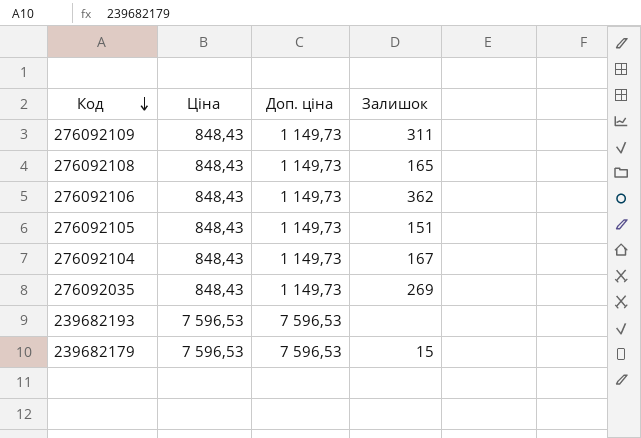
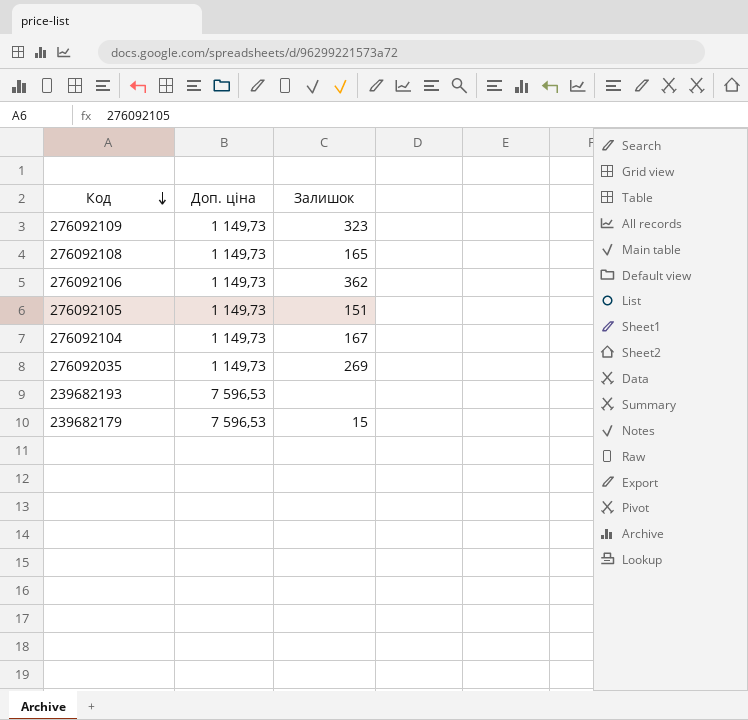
column Ціна | position: 2 -> none
276092109 | Залишок: 311 -> 323

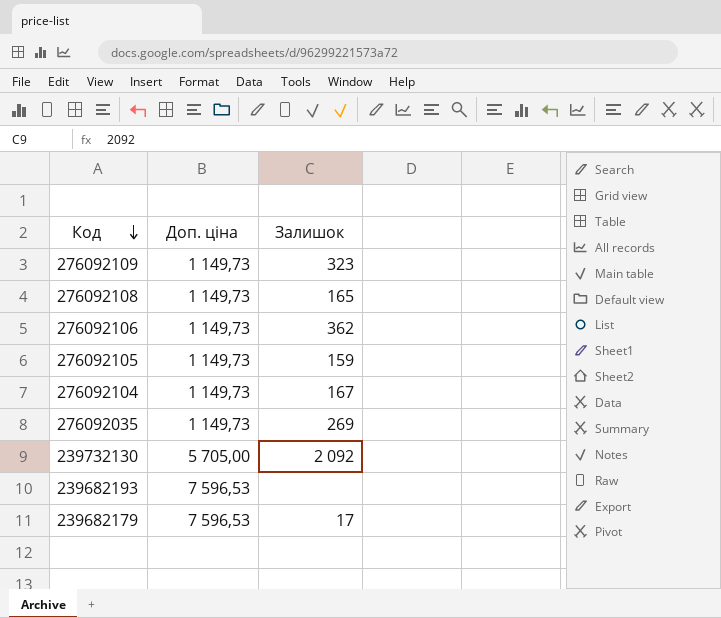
276092105 | Залишок: 151 -> 159
row 239732130: none -> 5 705,00 | 2 092
239682179 | Залишок: 15 -> 17

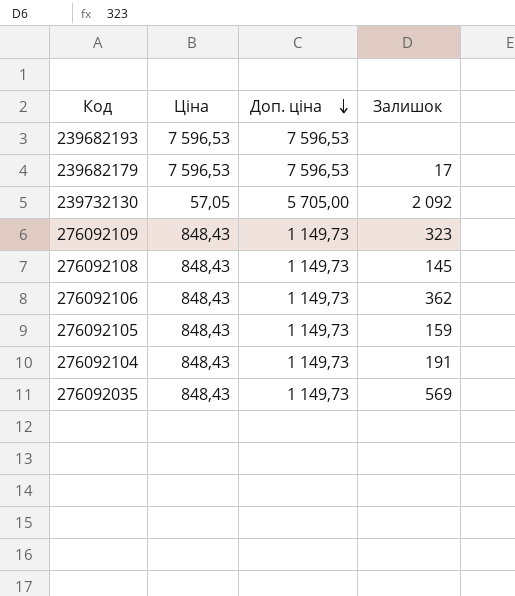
row order: Код descending -> Доп. ціна descending
column Ціна | position: none -> 2
276092108 | Залишок: 165 -> 145
276092104 | Залишок: 167 -> 191
276092035 | Залишок: 269 -> 569

